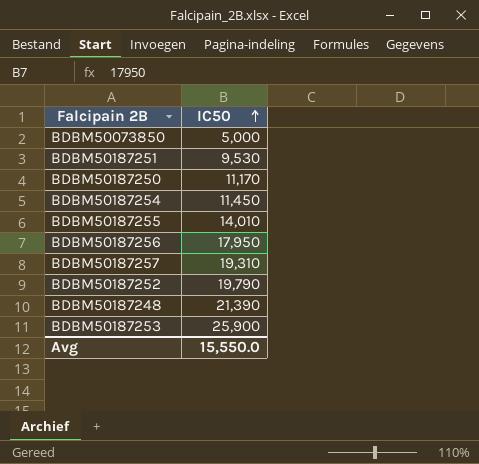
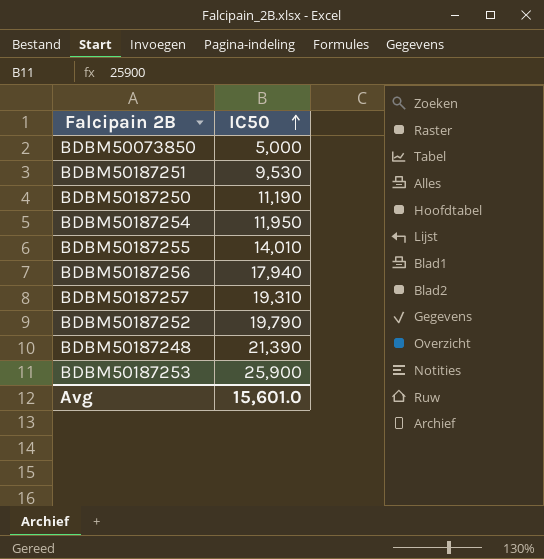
BDBM50187250 | IC50: 11,170 -> 11,190
BDBM50187254 | IC50: 11,450 -> 11,950
BDBM50187256 | IC50: 17,950 -> 17,940
Avg | IC50: 15,550.0 -> 15,601.0

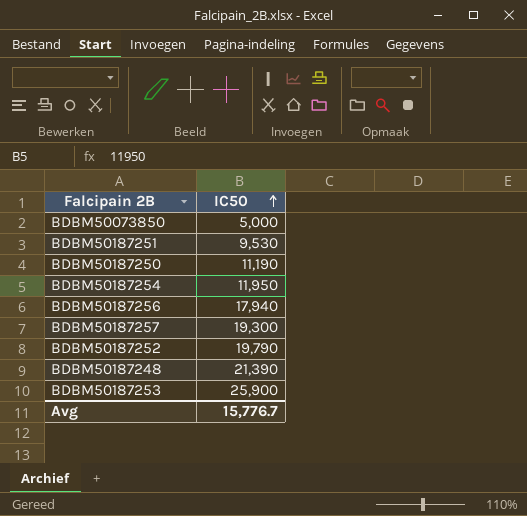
row BDBM50187255: 14,010 -> none
BDBM50187257 | IC50: 19,310 -> 19,300
Avg | IC50: 15,601.0 -> 15,776.7

